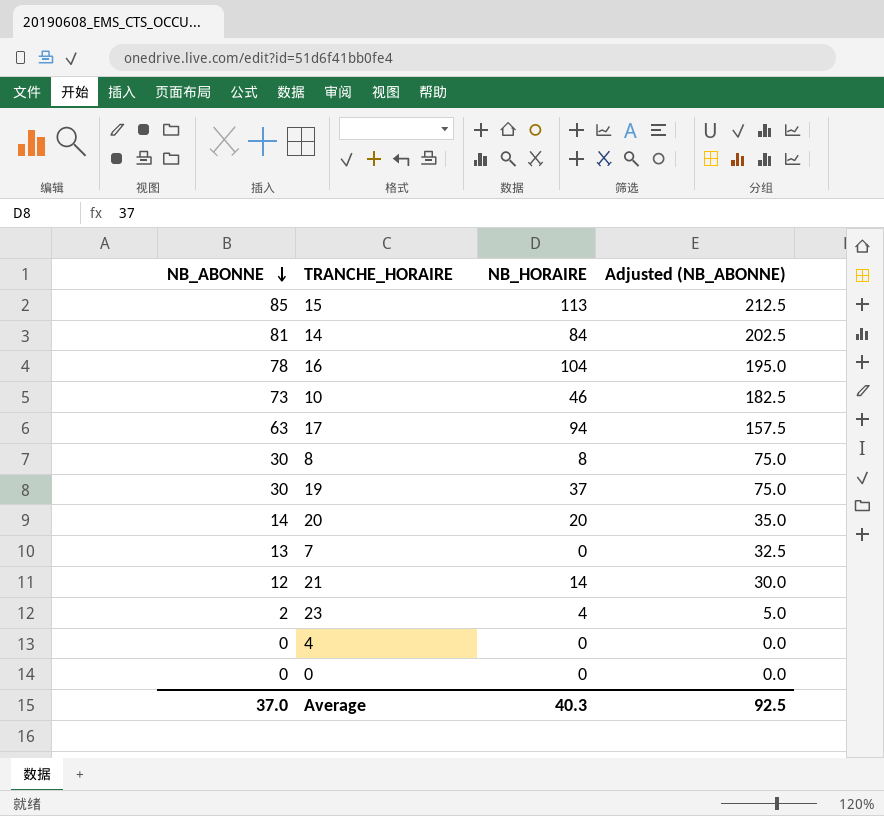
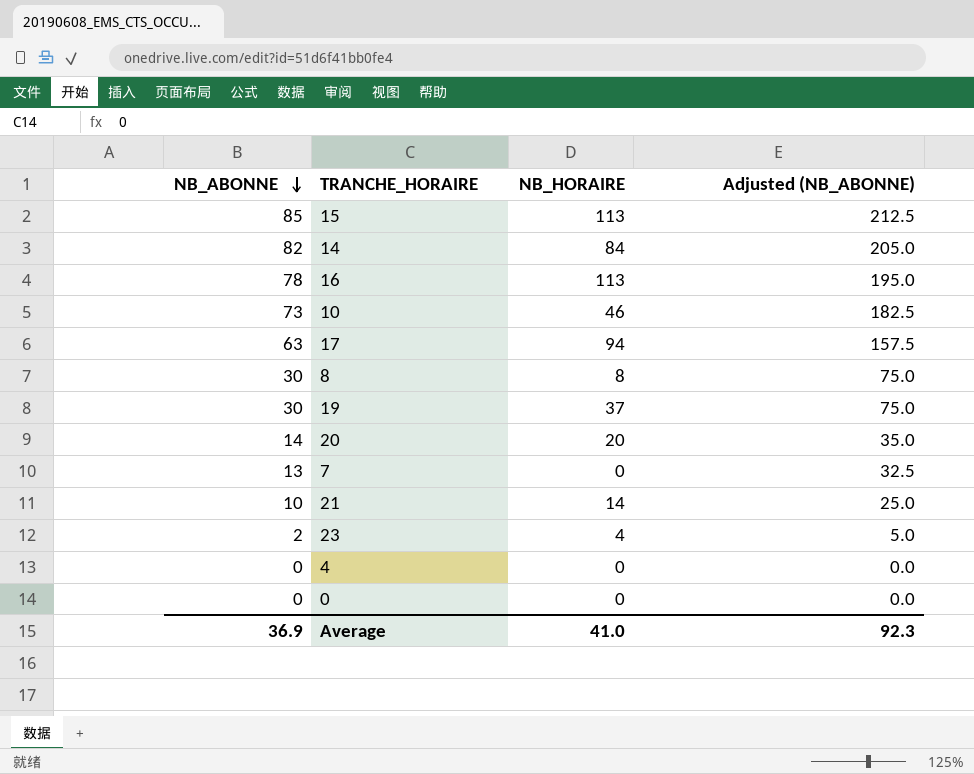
14 | NB_ABONNE: 81 -> 82
14 | Adjusted (NB_ABONNE): 202.5 -> 205.0
16 | NB_HORAIRE: 104 -> 113
21 | NB_ABONNE: 12 -> 10
21 | Adjusted (NB_ABONNE): 30.0 -> 25.0
Average | NB_ABONNE: 37.0 -> 36.9
Average | NB_HORAIRE: 40.3 -> 41.0
Average | Adjusted (NB_ABONNE): 92.5 -> 92.3

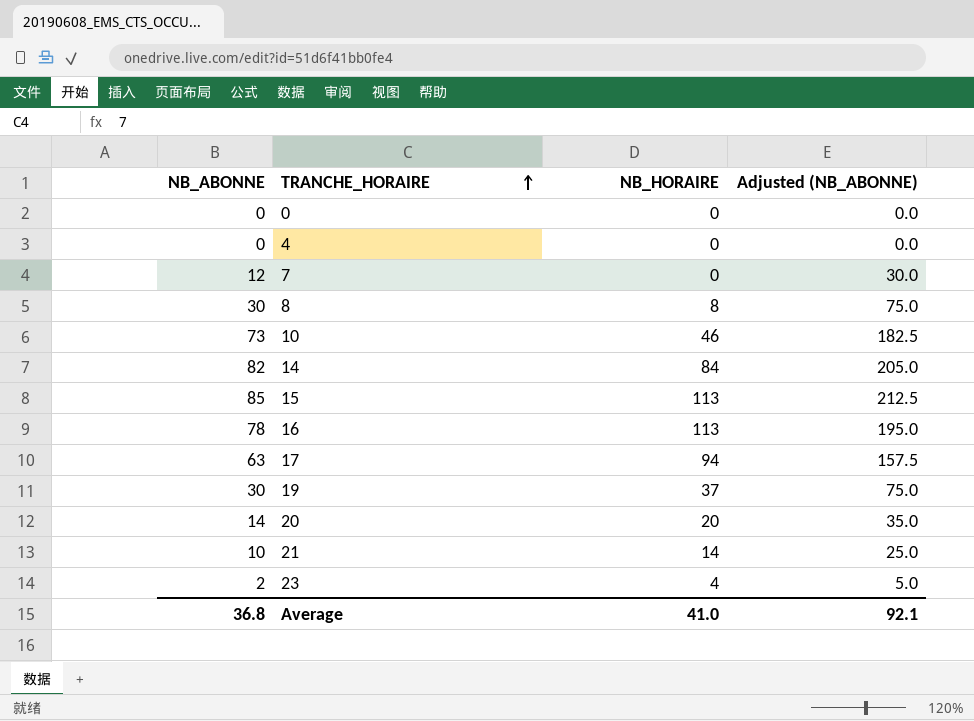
row order: NB_ABONNE descending -> TRANCHE_HORAIRE ascending
7 | NB_ABONNE: 13 -> 12
7 | Adjusted (NB_ABONNE): 32.5 -> 30.0
Average | NB_ABONNE: 36.9 -> 36.8
Average | Adjusted (NB_ABONNE): 92.3 -> 92.1

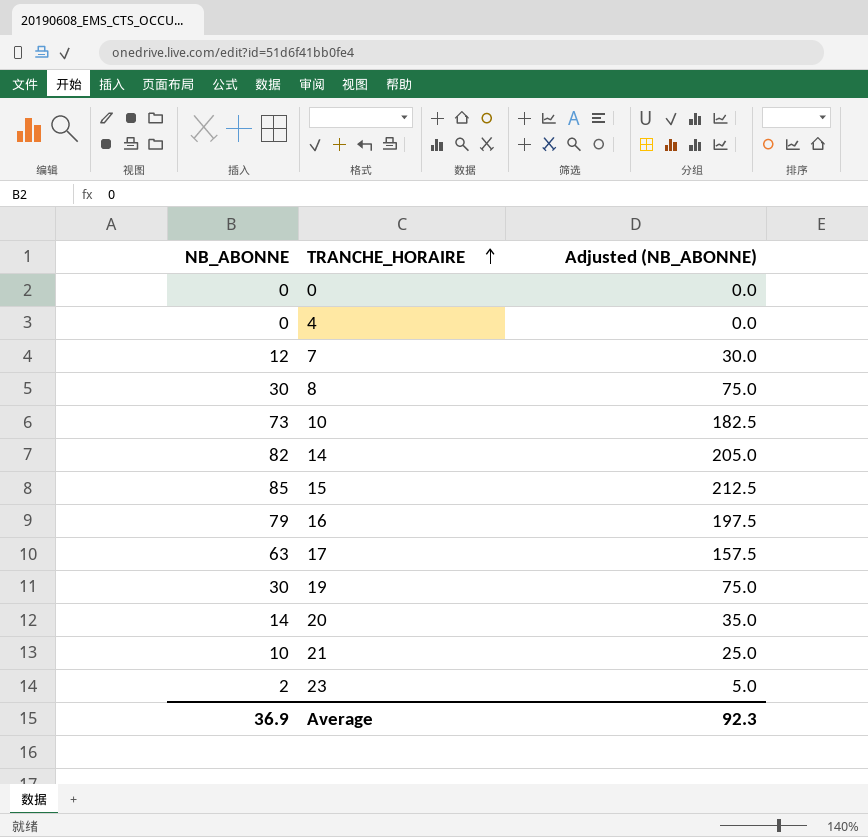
column NB_HORAIRE | position: 3 -> none
16 | NB_ABONNE: 78 -> 79
16 | Adjusted (NB_ABONNE): 195.0 -> 197.5
Average | NB_ABONNE: 36.8 -> 36.9
Average | Adjusted (NB_ABONNE): 92.1 -> 92.3

